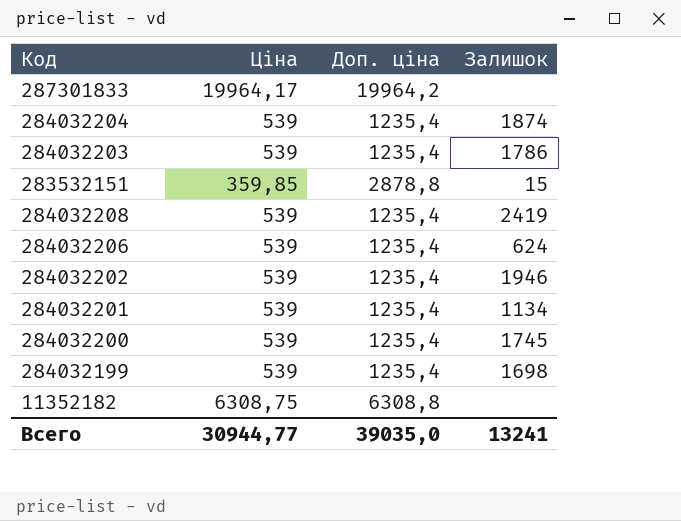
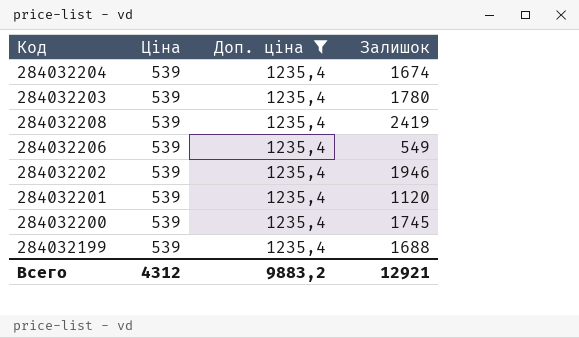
filter: none -> Доп. ціна = 1235,4
284032204 | Залишок: 1874 -> 1674
284032203 | Залишок: 1786 -> 1780
284032206 | Залишок: 624 -> 549
284032201 | Залишок: 1134 -> 1120
284032199 | Залишок: 1698 -> 1688
Всего | Ціна: 30944,77 -> 4312
Всего | Доп. ціна: 39035,0 -> 9883,2
Всего | Залишок: 13241 -> 12921

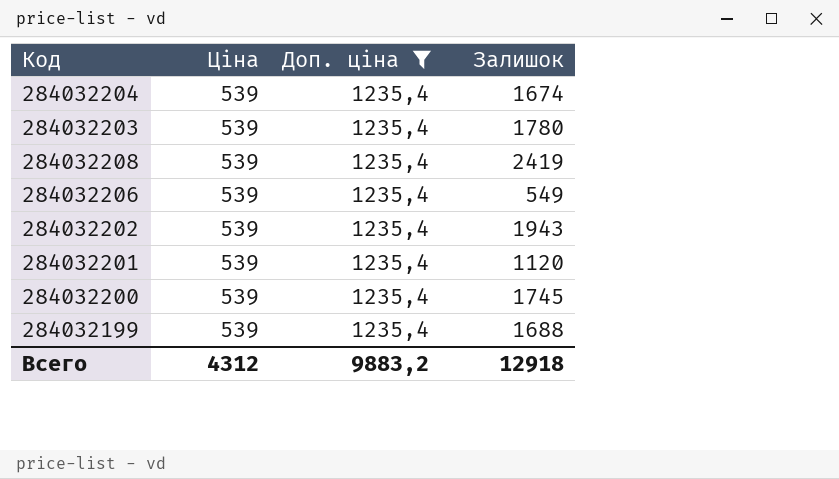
284032202 | Залишок: 1946 -> 1943
Всего | Залишок: 12921 -> 12918

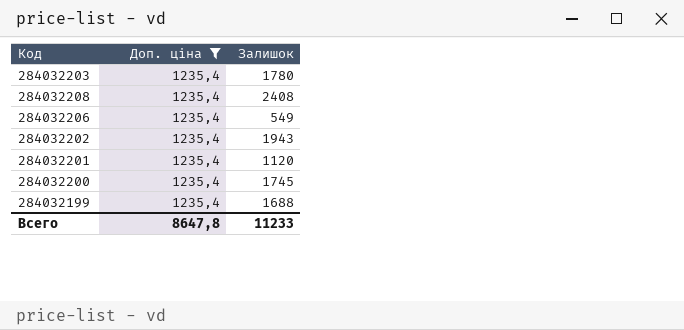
column Ціна | position: 2 -> none
row 284032204: 539 | 1235,4 | 1674 -> none
284032208 | Залишок: 2419 -> 2408
Всего | Доп. ціна: 9883,2 -> 8647,8
Всего | Залишок: 12918 -> 11233

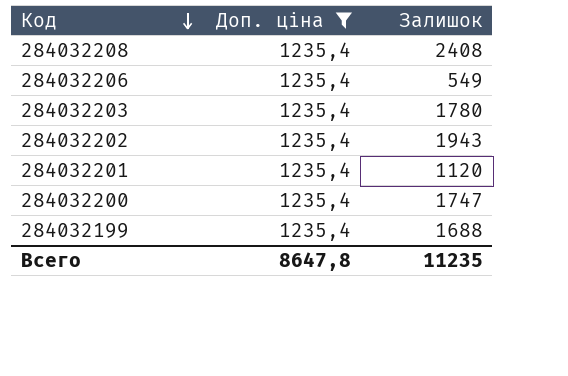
row order: none -> Код descending
284032200 | Залишок: 1745 -> 1747
Всего | Залишок: 11233 -> 11235

